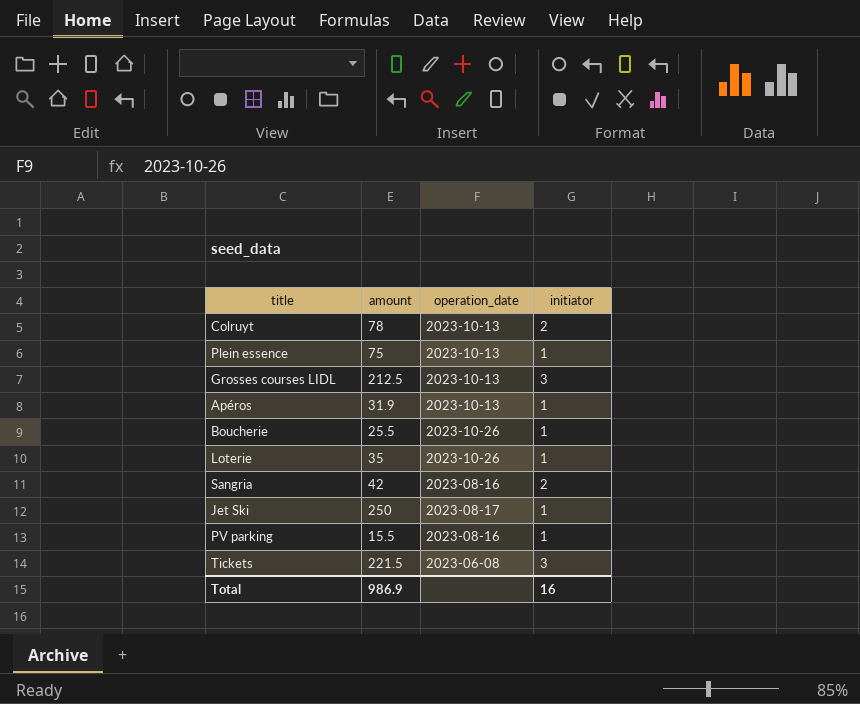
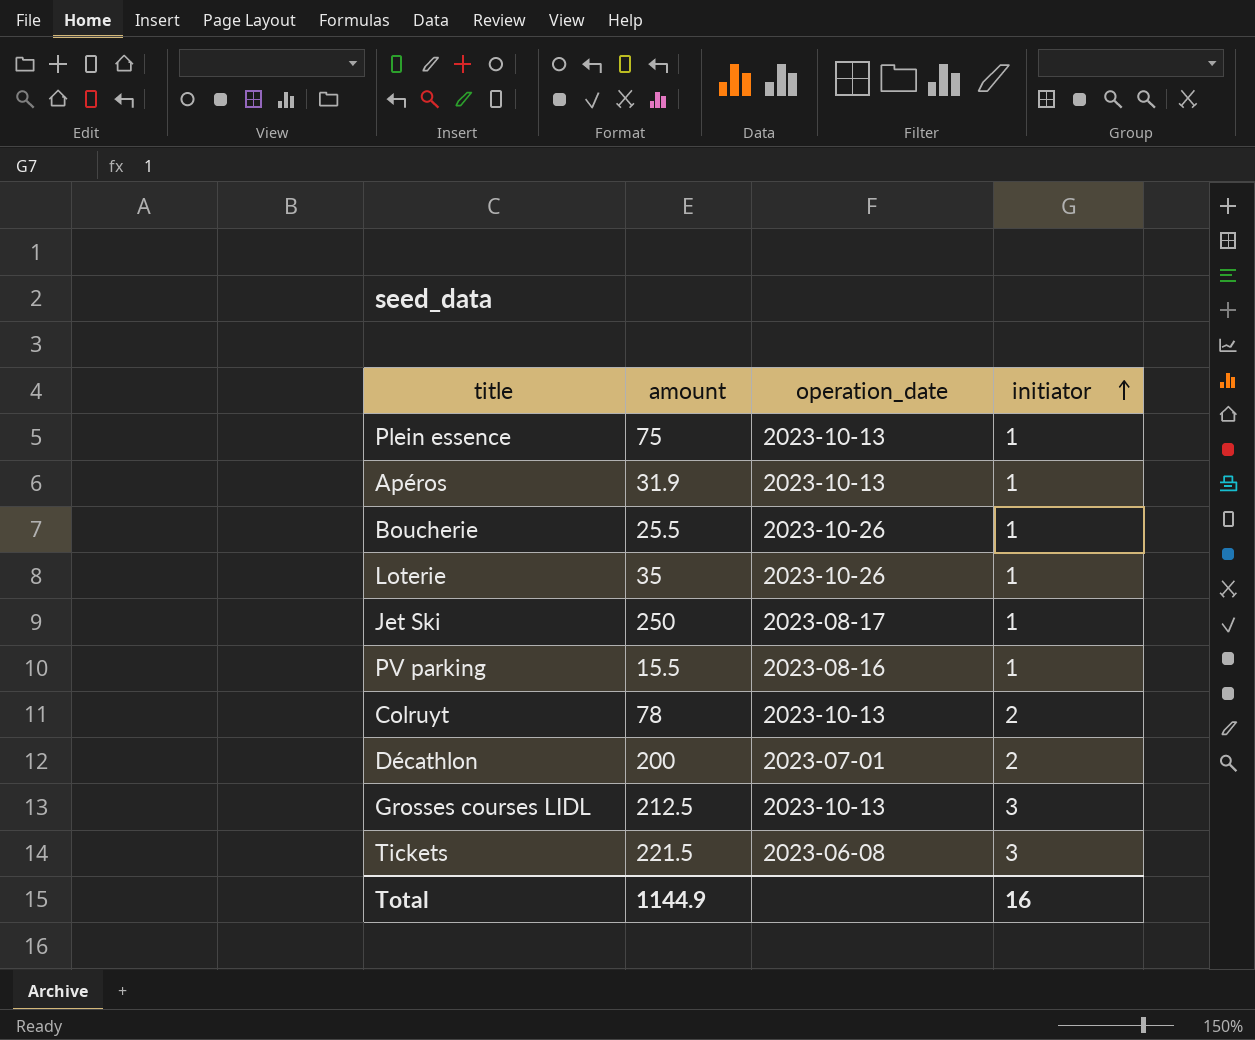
row order: none -> initiator ascending
row Sangria: 42 | 2023-08-16 | 2 -> none
row Décathlon: none -> 200 | 2023-07-01 | 2
Total | amount: 986.9 -> 1144.9

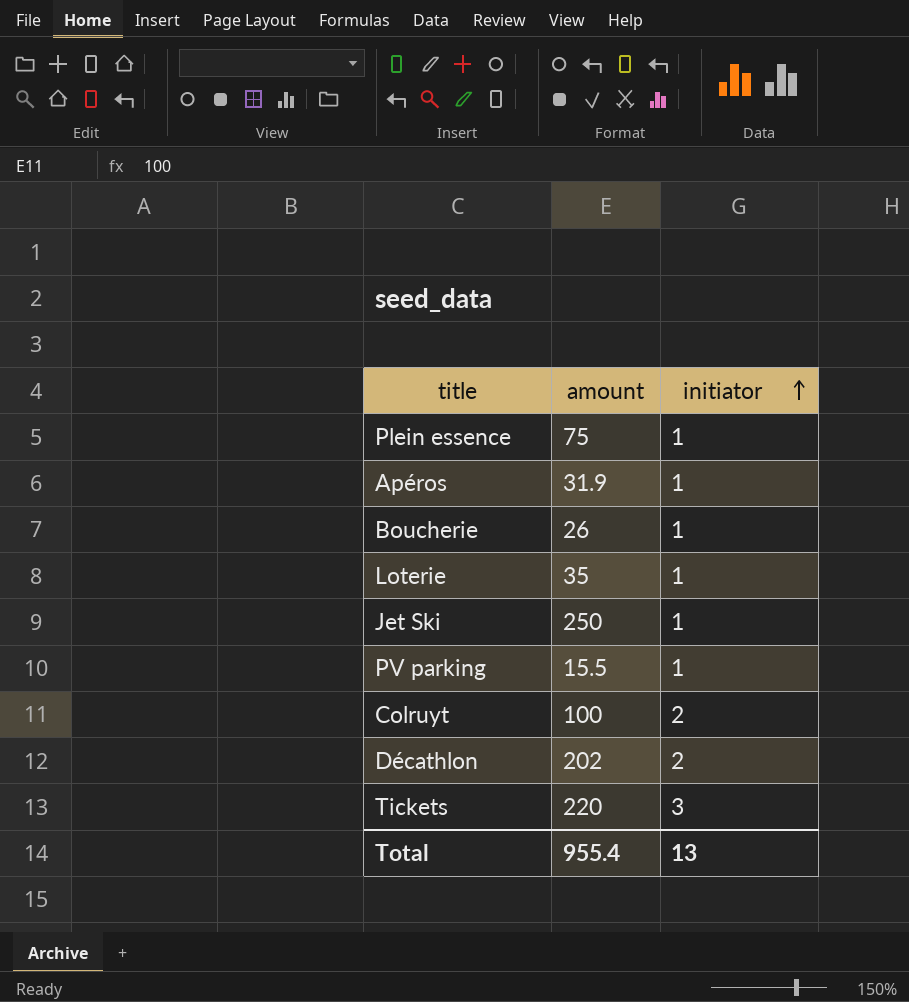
column operation_date | position: 3 -> none
row Grosses courses LIDL: 212.5 | 2023-10-13 | 3 -> none
Boucherie | amount: 25.5 -> 26
Colruyt | amount: 78 -> 100
Décathlon | amount: 200 -> 202
Tickets | amount: 221.5 -> 220
Total | amount: 1144.9 -> 955.4
Total | initiator: 16 -> 13

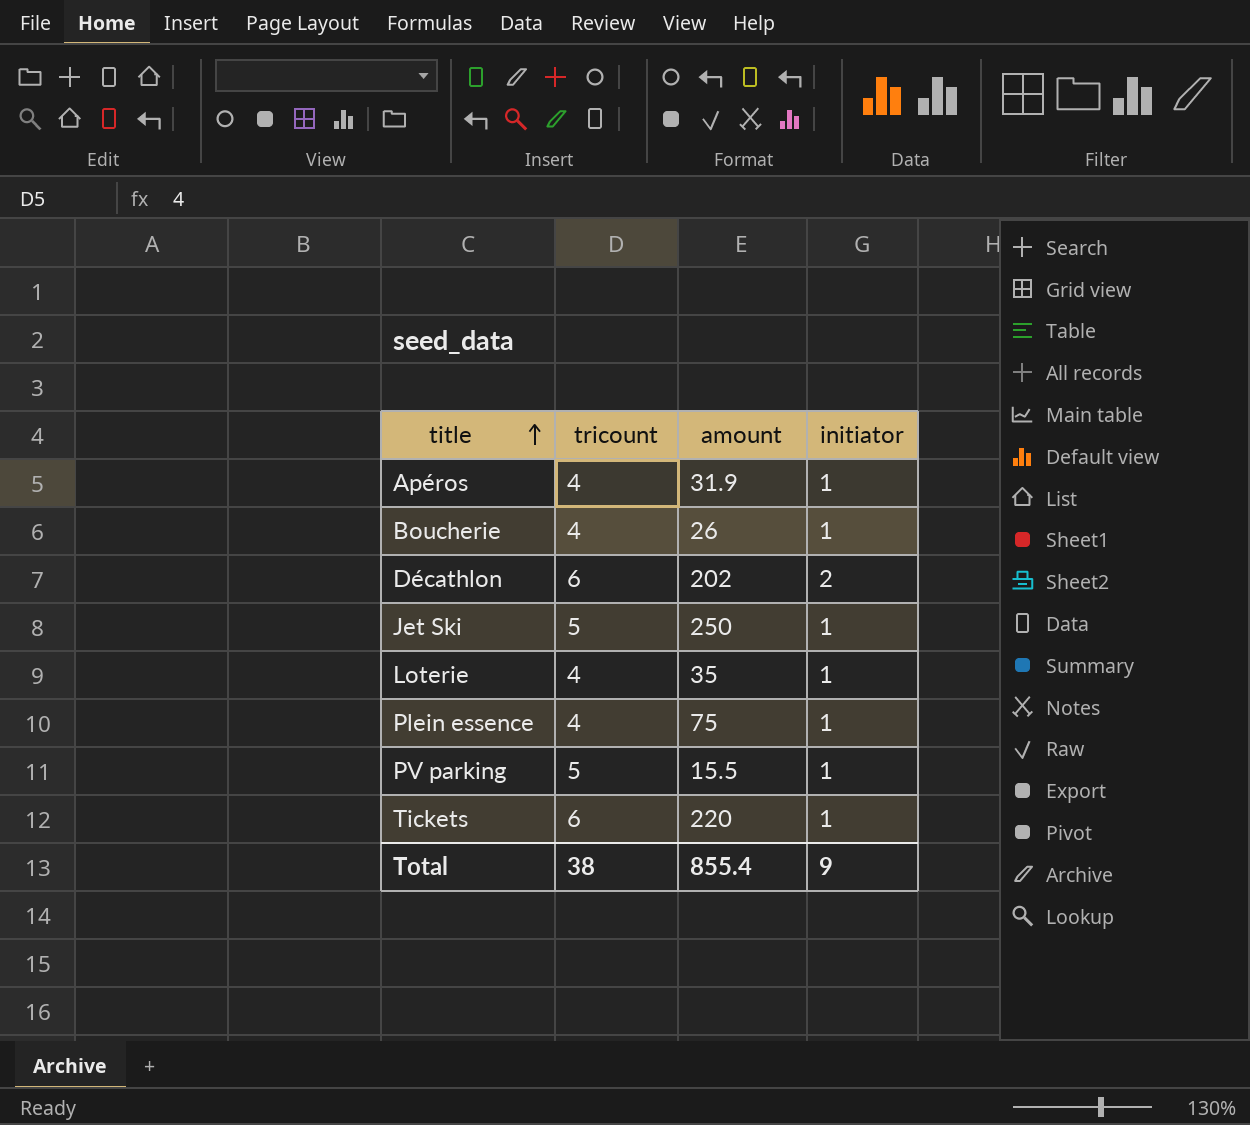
row order: initiator ascending -> title ascending
column tricount | position: none -> 2
row Colruyt: 100 | 2 -> none
Tickets | initiator: 3 -> 1
Total | amount: 955.4 -> 855.4
Total | initiator: 13 -> 9

